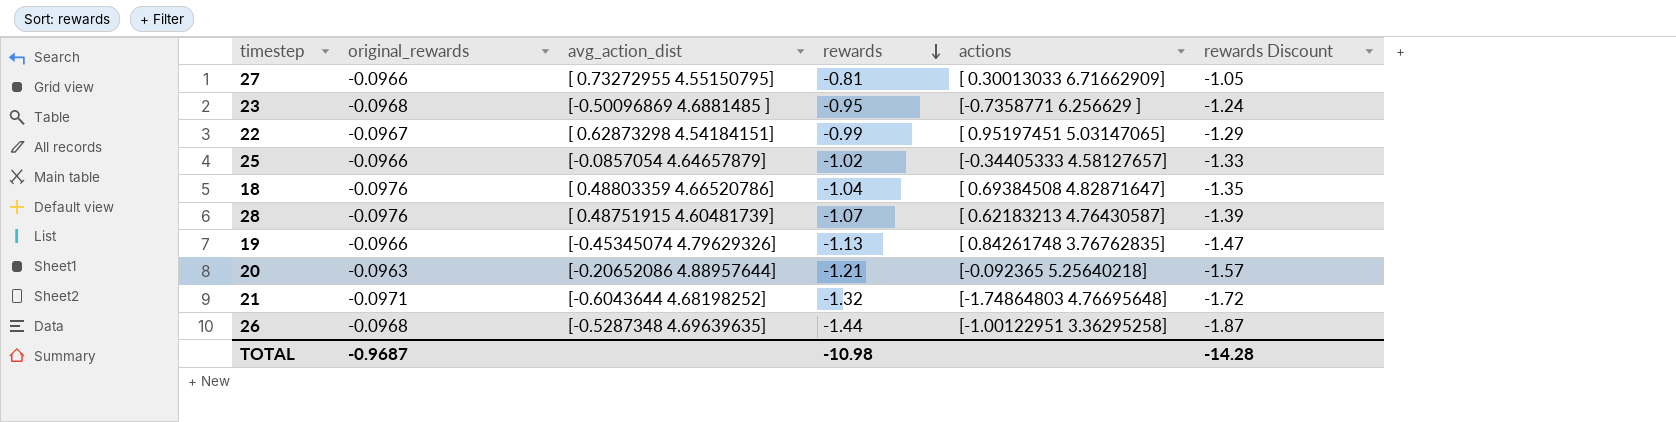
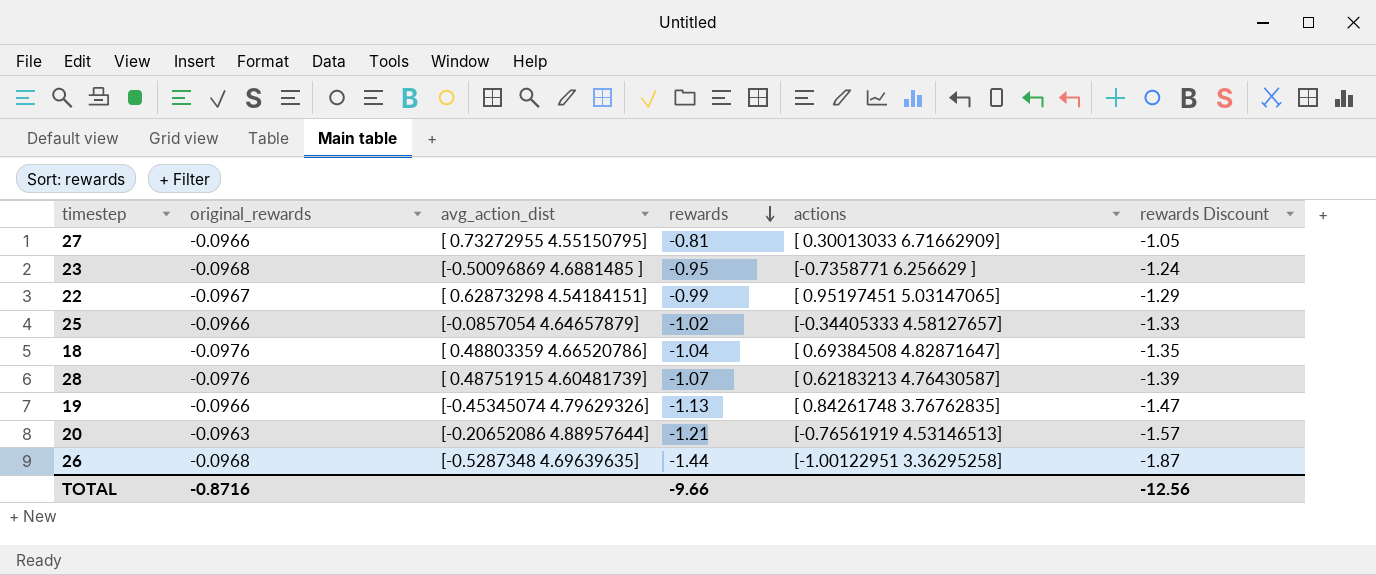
row 21: -0.0971 | [-0.6043644 4.68198252] | -1.32 | [-1.74864803 4.76695648] | -1.72 -> none
20 | actions: [-0.092365 5.25640218] -> [-0.76561919 4.53146513]
TOTAL | original_rewards: -0.9687 -> -0.8716
TOTAL | rewards: -10.98 -> -9.66
TOTAL | rewards Discount: -14.28 -> -12.56

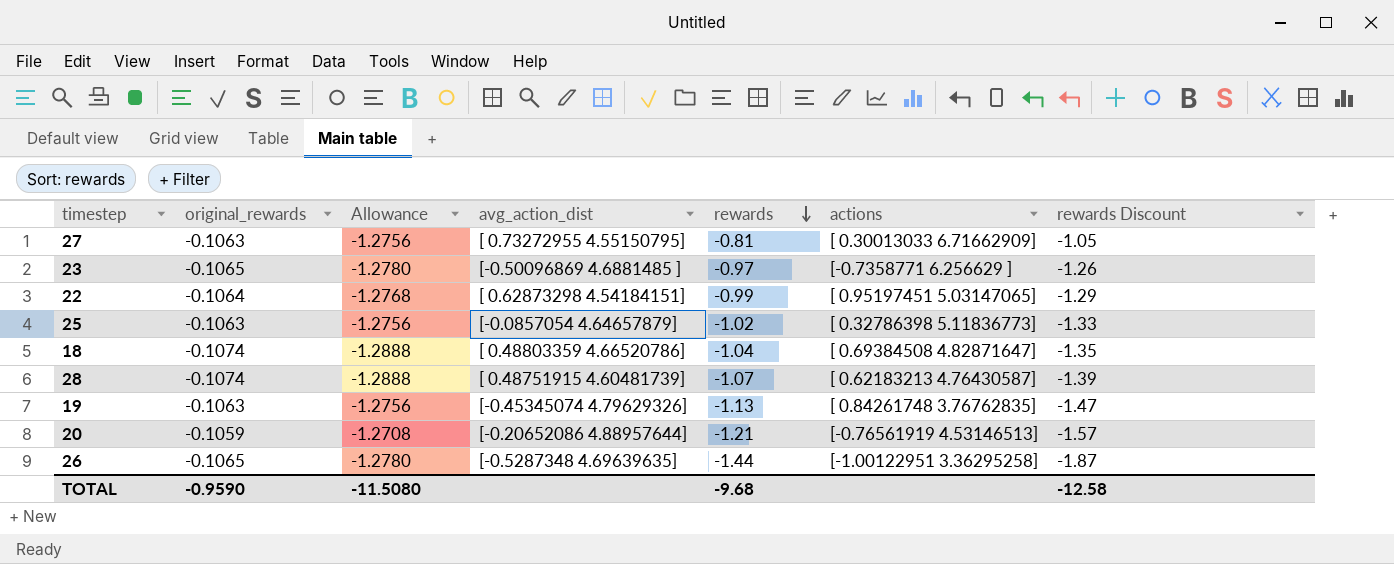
column Allowance | formula: none -> [original_rewards] * 12
27 | original_rewards: -0.0966 -> -0.1063
23 | original_rewards: -0.0968 -> -0.1065
23 | rewards: -0.95 -> -0.97
23 | rewards Discount: -1.24 -> -1.26
22 | original_rewards: -0.0967 -> -0.1064
25 | original_rewards: -0.0966 -> -0.1063
25 | actions: [-0.34405333 4.58127657] -> [ 0.32786398 5.11836773]
18 | original_rewards: -0.0976 -> -0.1074
28 | original_rewards: -0.0976 -> -0.1074
19 | original_rewards: -0.0966 -> -0.1063
20 | original_rewards: -0.0963 -> -0.1059
26 | original_rewards: -0.0968 -> -0.1065
TOTAL | original_rewards: -0.8716 -> -0.9590
TOTAL | rewards: -9.66 -> -9.68
TOTAL | rewards Discount: -12.56 -> -12.58

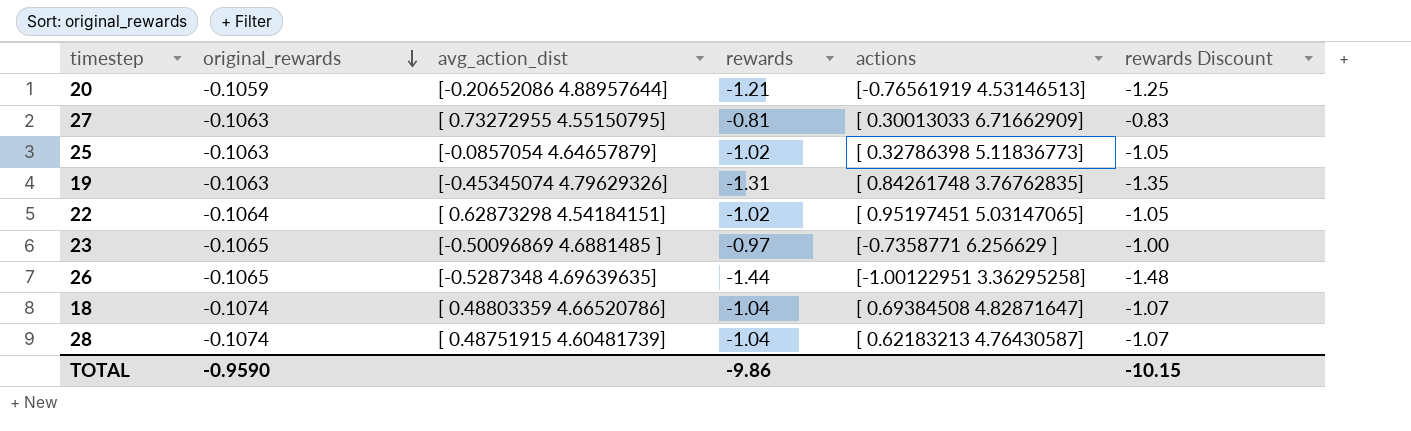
row order: rewards descending -> original_rewards descending
column Allowance | formula: [original_rewards] * 12 -> none
column rewards Discount | formula: [rewards] * 1.3 -> [rewards] * 1.03
19 | rewards: -1.13 -> -1.31
22 | rewards: -0.99 -> -1.02
28 | rewards: -1.07 -> -1.04
TOTAL | rewards: -9.68 -> -9.86
TOTAL | rewards Discount: -12.58 -> -10.15

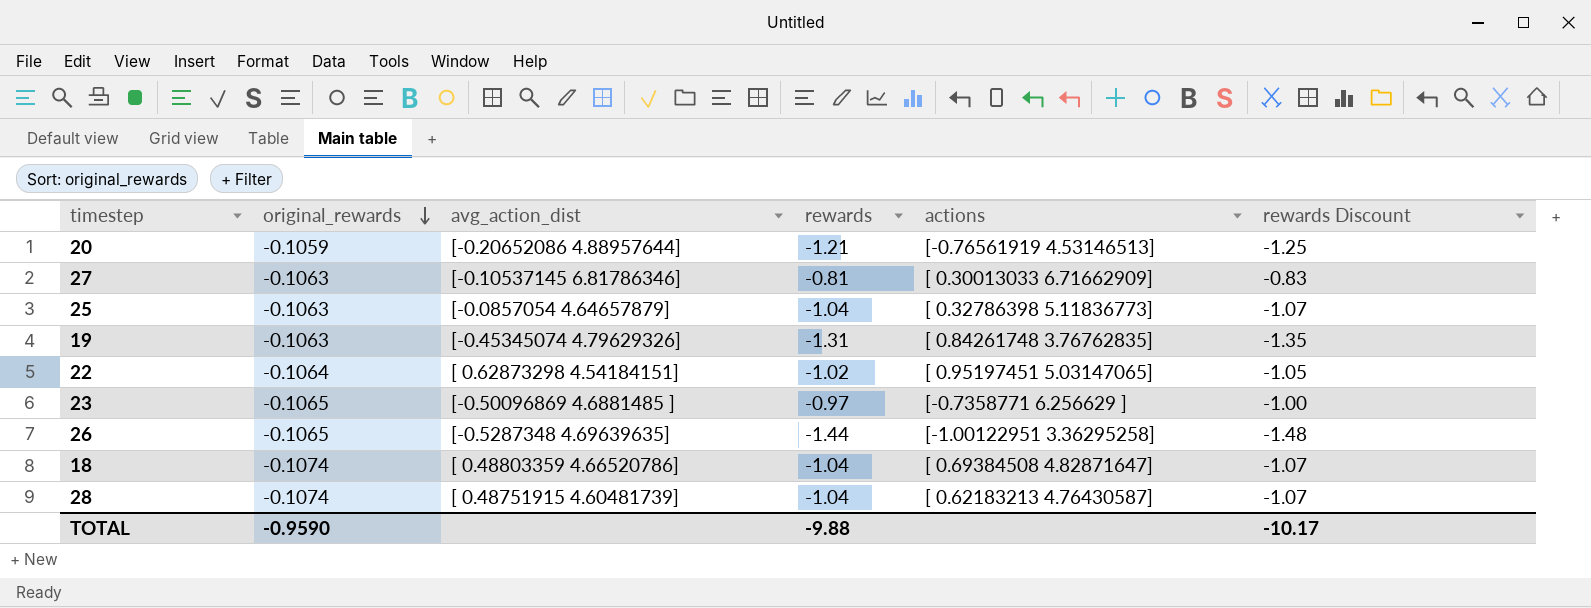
27 | avg_action_dist: [ 0.73272955 4.55150795] -> [-0.10537145 6.81786346]
25 | rewards: -1.02 -> -1.04
25 | rewards Discount: -1.05 -> -1.07
TOTAL | rewards: -9.86 -> -9.88
TOTAL | rewards Discount: -10.15 -> -10.17

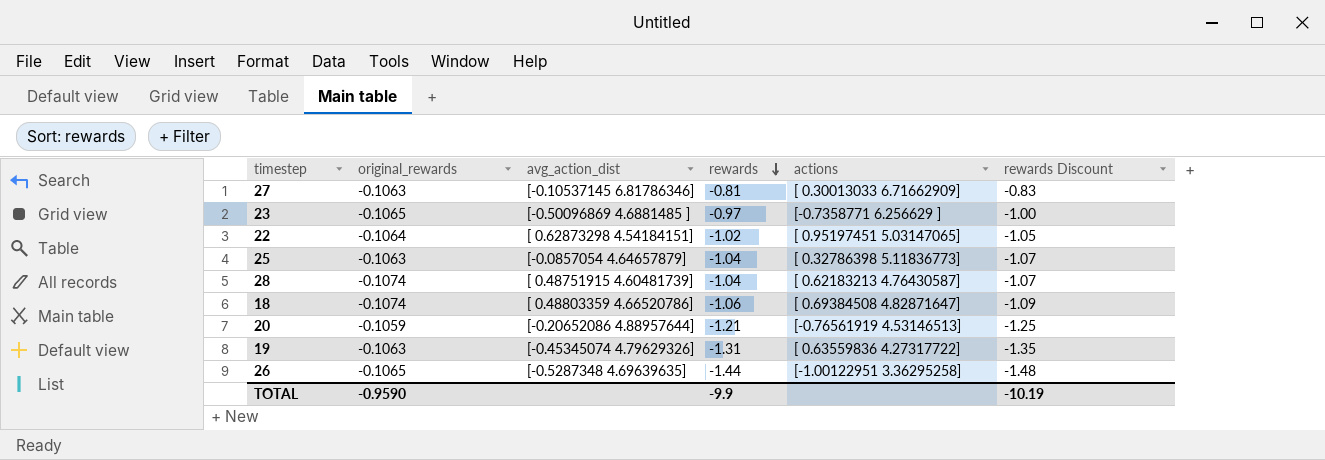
row order: original_rewards descending -> rewards descending
18 | rewards: -1.04 -> -1.06
18 | rewards Discount: -1.07 -> -1.09
19 | actions: [ 0.84261748 3.76762835] -> [ 0.63559836 4.27317722]
TOTAL | rewards: -9.88 -> -9.9
TOTAL | rewards Discount: -10.17 -> -10.19

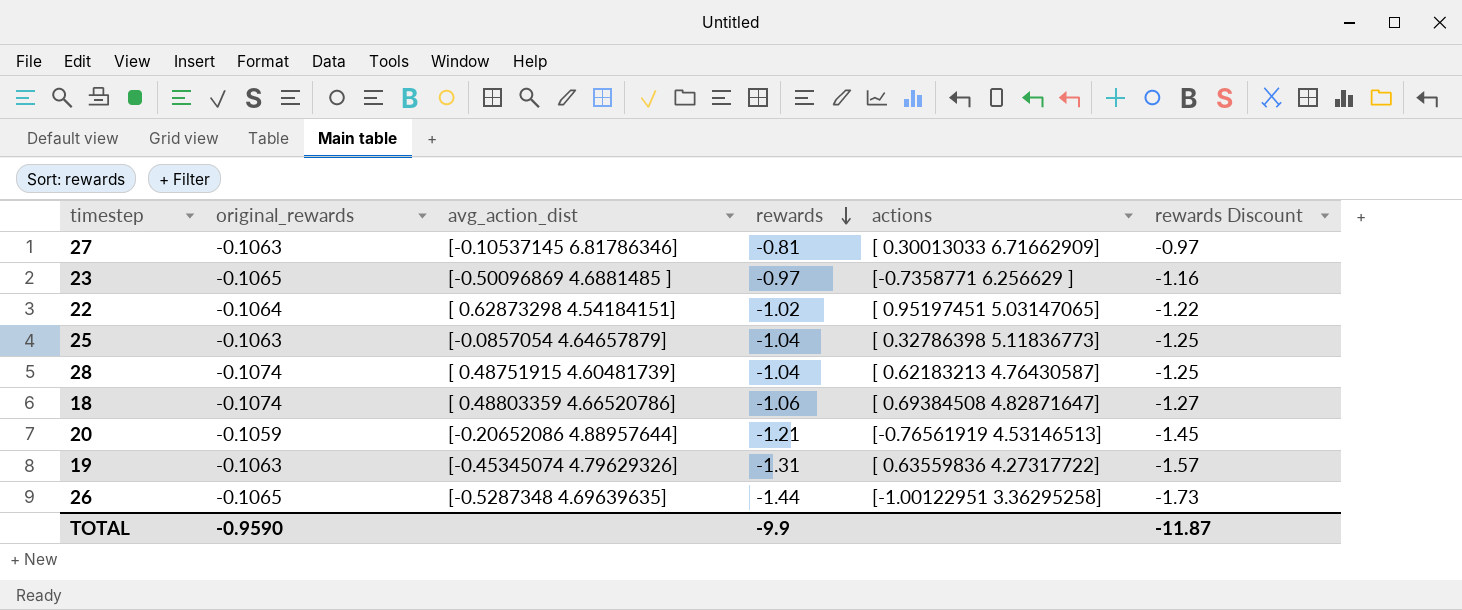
column rewards Discount | formula: [rewards] * 1.03 -> [rewards] * 1.2
TOTAL | rewards Discount: -10.19 -> -11.87

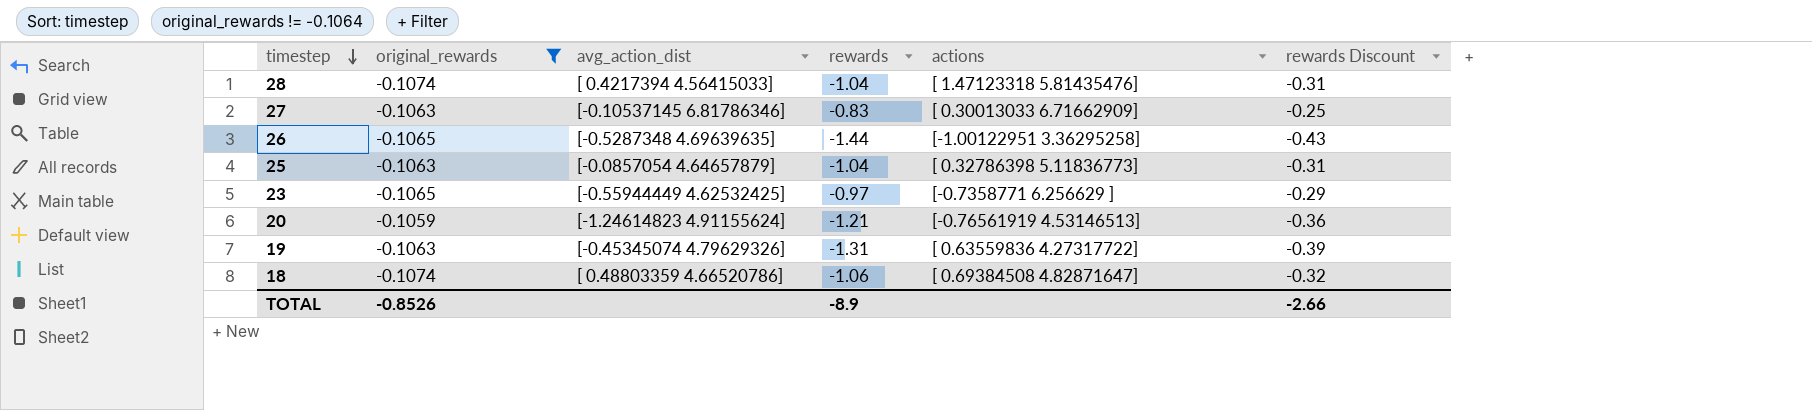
filter: none -> original_rewards != -0.1064
row order: rewards descending -> timestep descending
column rewards Discount | formula: [rewards] * 1.2 -> [rewards] * 0.3
28 | avg_action_dist: [ 0.48751915 4.60481739] -> [ 0.4217394 4.56415033]
28 | actions: [ 0.62183213 4.76430587] -> [ 1.47123318 5.81435476]
27 | rewards: -0.81 -> -0.83
23 | avg_action_dist: [-0.50096869 4.6881485 ] -> [-0.55944449 4.62532425]
20 | avg_action_dist: [-0.20652086 4.88957644] -> [-1.24614823 4.91155624]
TOTAL | original_rewards: -0.9590 -> -0.8526
TOTAL | rewards: -9.9 -> -8.9
TOTAL | rewards Discount: -11.87 -> -2.66

